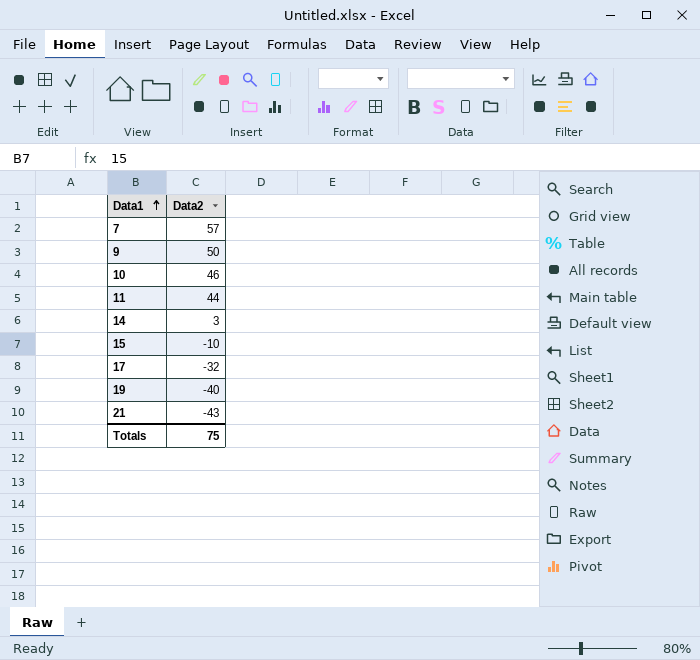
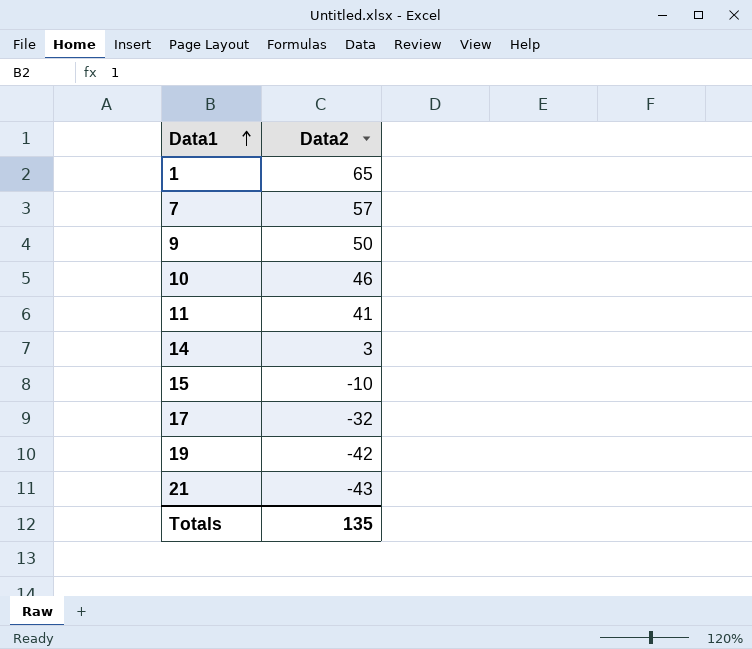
row 1: none -> 65
11 | Data2: 44 -> 41
19 | Data2: -40 -> -42
Totals | Data2: 75 -> 135

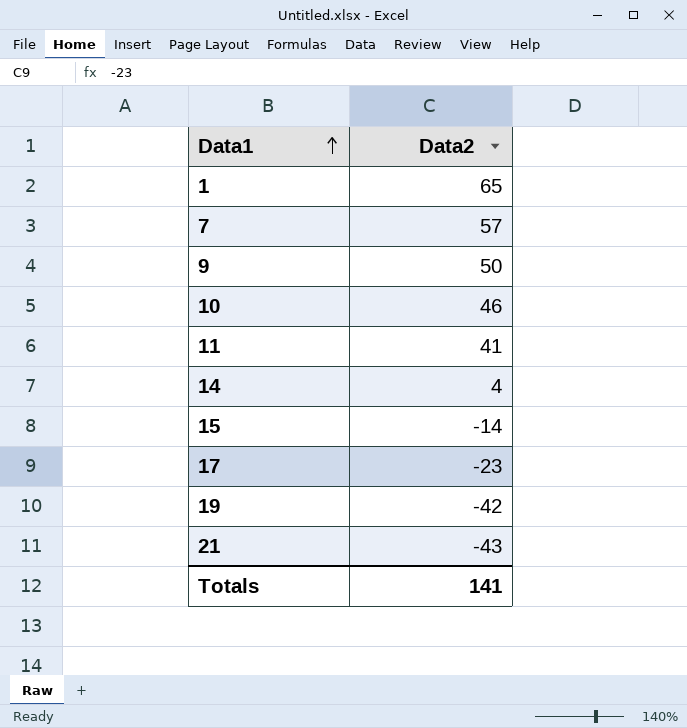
14 | Data2: 3 -> 4
15 | Data2: -10 -> -14
17 | Data2: -32 -> -23
Totals | Data2: 135 -> 141

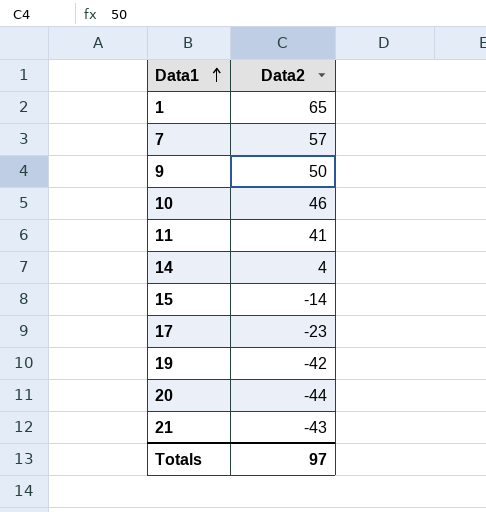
row 20: none -> -44
Totals | Data2: 141 -> 97

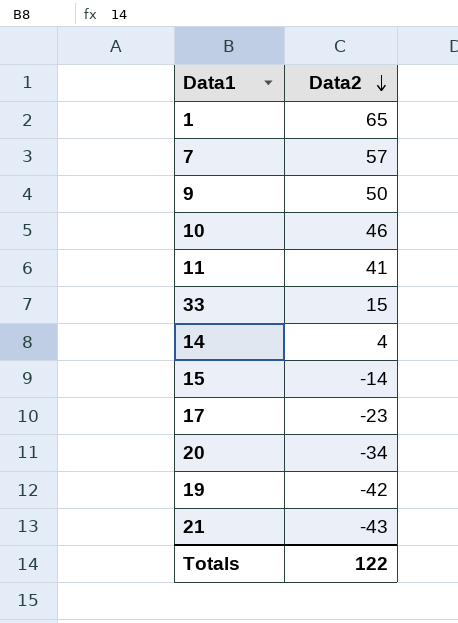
row order: Data1 ascending -> Data2 descending
row 33: none -> 15
20 | Data2: -44 -> -34
Totals | Data2: 97 -> 122

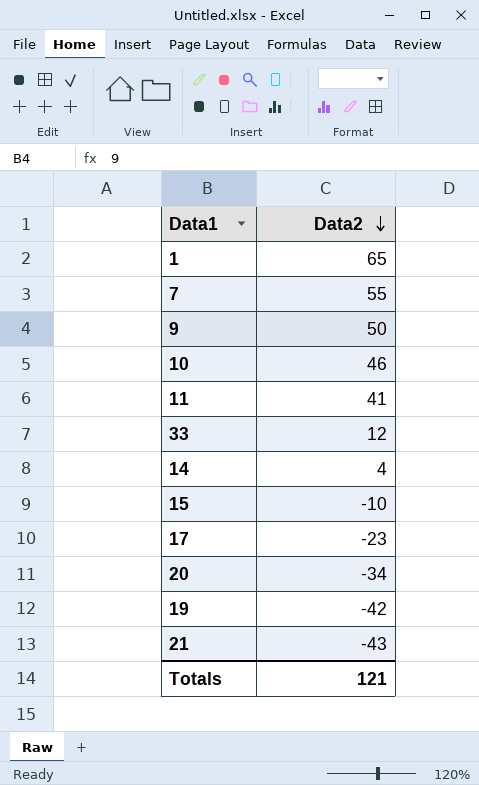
7 | Data2: 57 -> 55
33 | Data2: 15 -> 12
15 | Data2: -14 -> -10
Totals | Data2: 122 -> 121

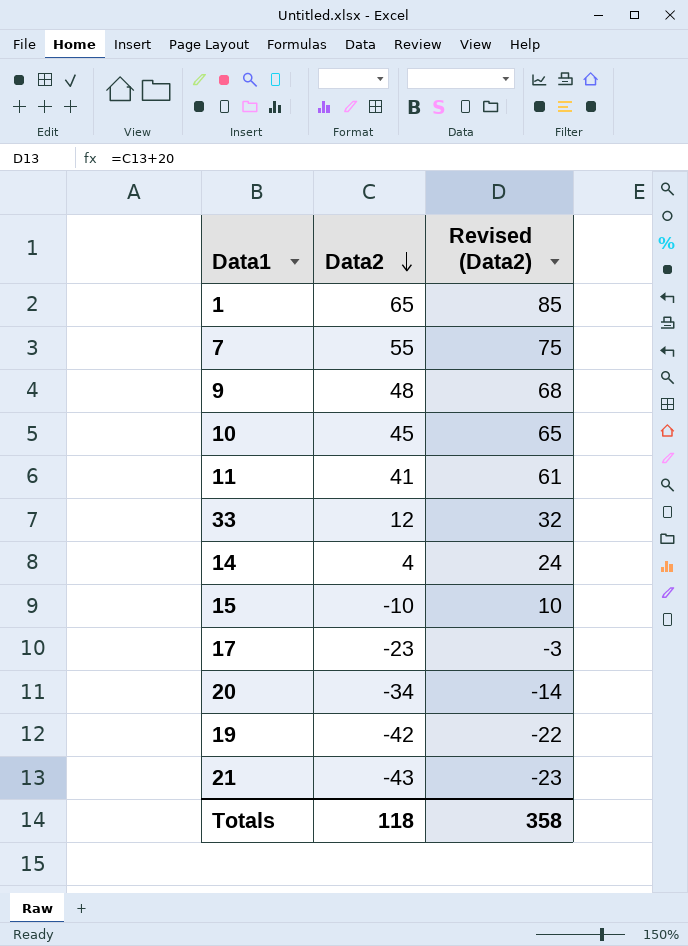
column Revised (Data2) | formula: none -> [Data2] + 20
9 | Data2: 50 -> 48
10 | Data2: 46 -> 45
Totals | Data2: 121 -> 118

